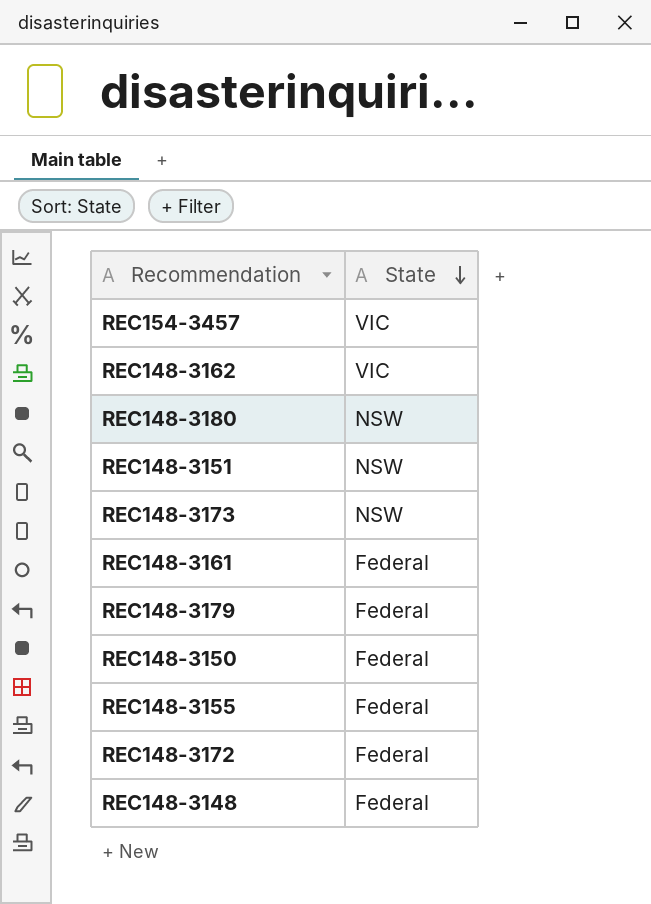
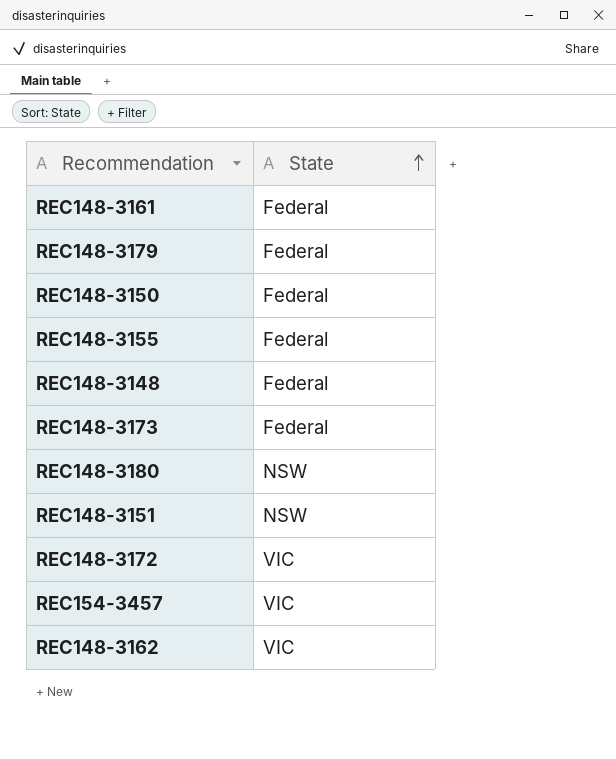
row order: State descending -> State ascending
REC148-3173 | State: NSW -> Federal
REC148-3172 | State: Federal -> VIC

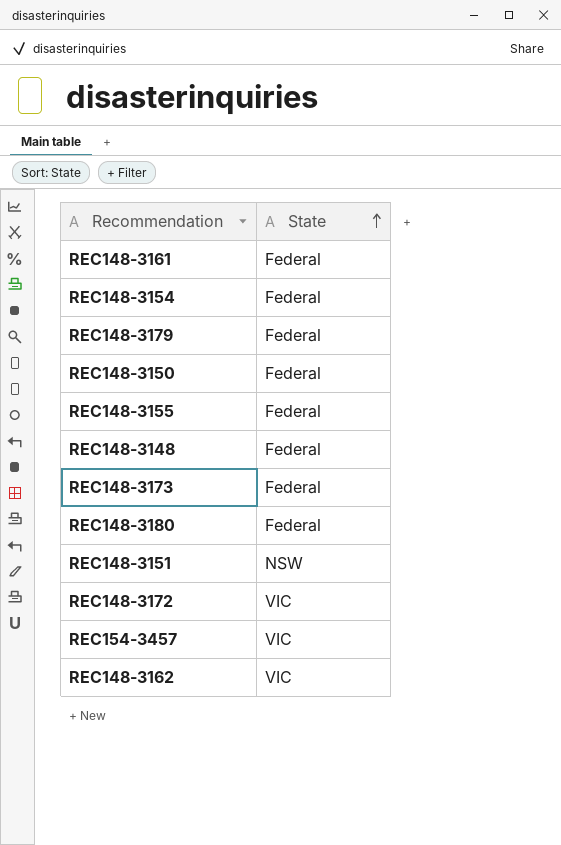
row REC148-3154: none -> Federal
REC148-3180 | State: NSW -> Federal

